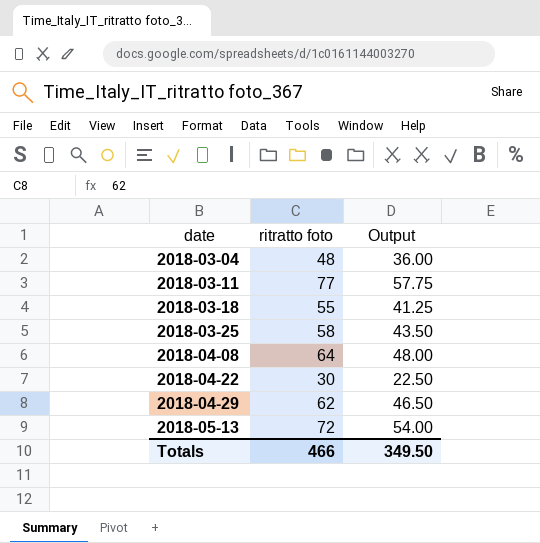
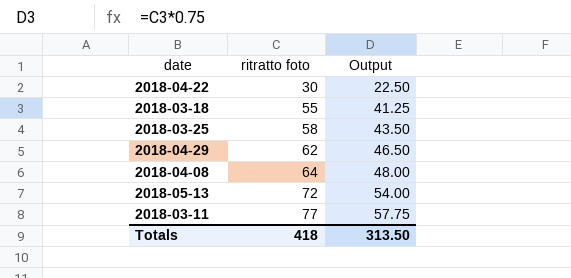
row order: date ascending -> ritratto foto ascending
row 2018-03-04: 48 | 36.00 -> none
Totals | ritratto foto: 466 -> 418
Totals | Output: 349.50 -> 313.50

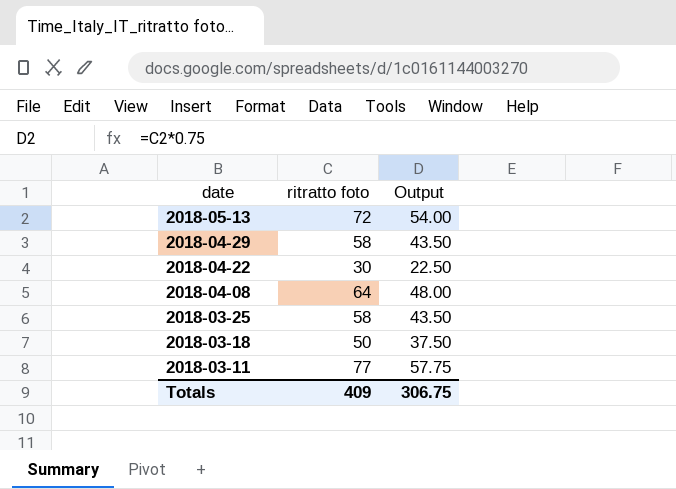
row order: ritratto foto ascending -> date descending
2018-04-29 | ritratto foto: 62 -> 58
2018-04-29 | Output: 46.50 -> 43.50
2018-03-18 | ritratto foto: 55 -> 50
2018-03-18 | Output: 41.25 -> 37.50
Totals | ritratto foto: 418 -> 409
Totals | Output: 313.50 -> 306.75

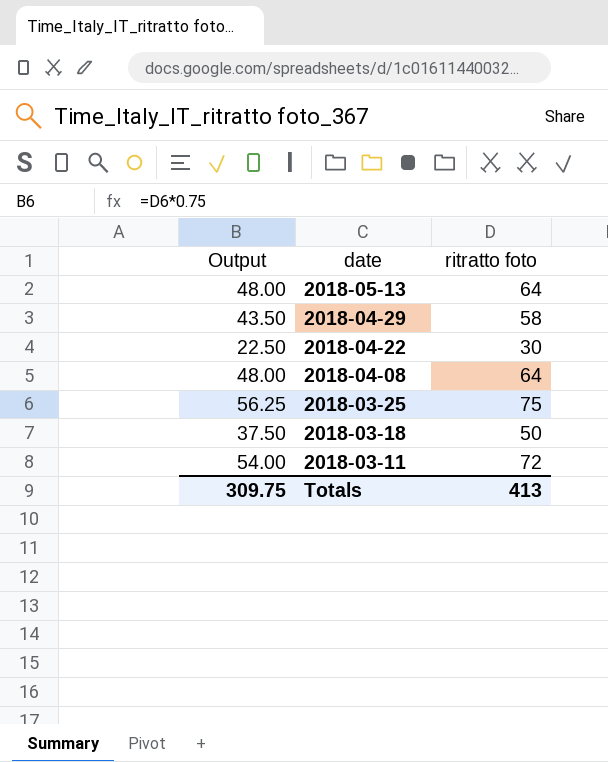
column Output | position: 3 -> 1
2018-05-13 | Output: 54.00 -> 48.00
2018-05-13 | ritratto foto: 72 -> 64
2018-03-25 | Output: 43.50 -> 56.25
2018-03-25 | ritratto foto: 58 -> 75
2018-03-11 | Output: 57.75 -> 54.00
2018-03-11 | ritratto foto: 77 -> 72
Totals | Output: 306.75 -> 309.75
Totals | ritratto foto: 409 -> 413

